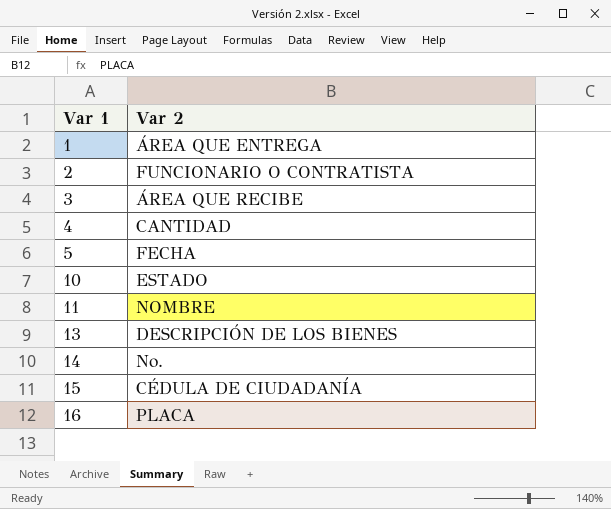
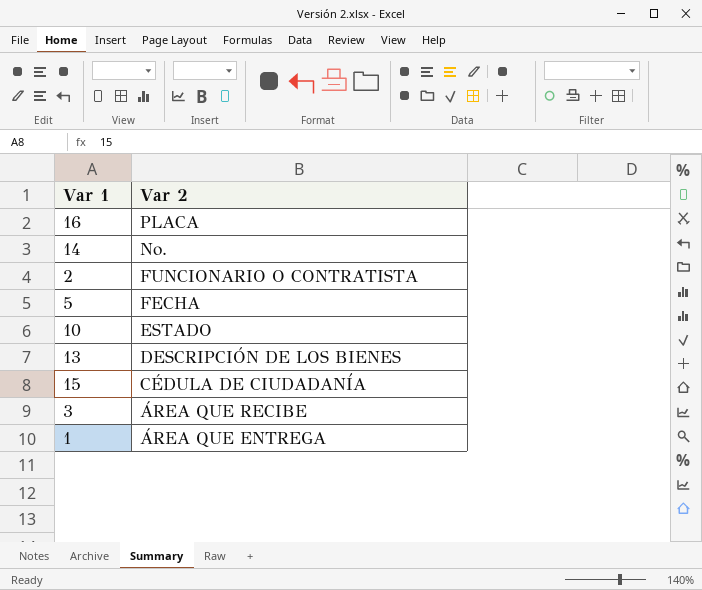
row order: Var 1 ascending -> Var 2 descending
row 4: CANTIDAD -> none
row 11: NOMBRE -> none

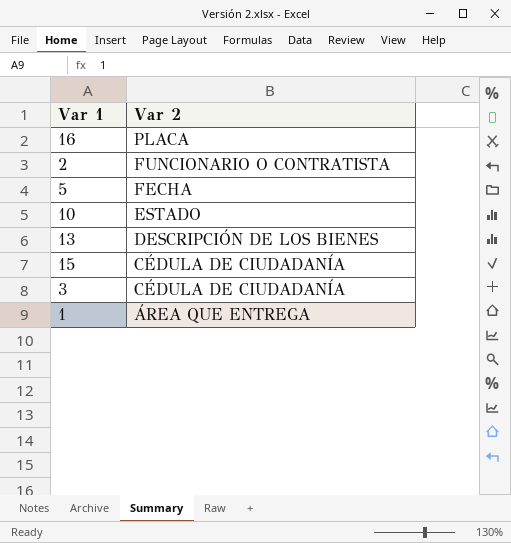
row 14: No. -> none
3 | Var 2: ÁREA QUE RECIBE -> CÉDULA DE CIUDADANÍA

